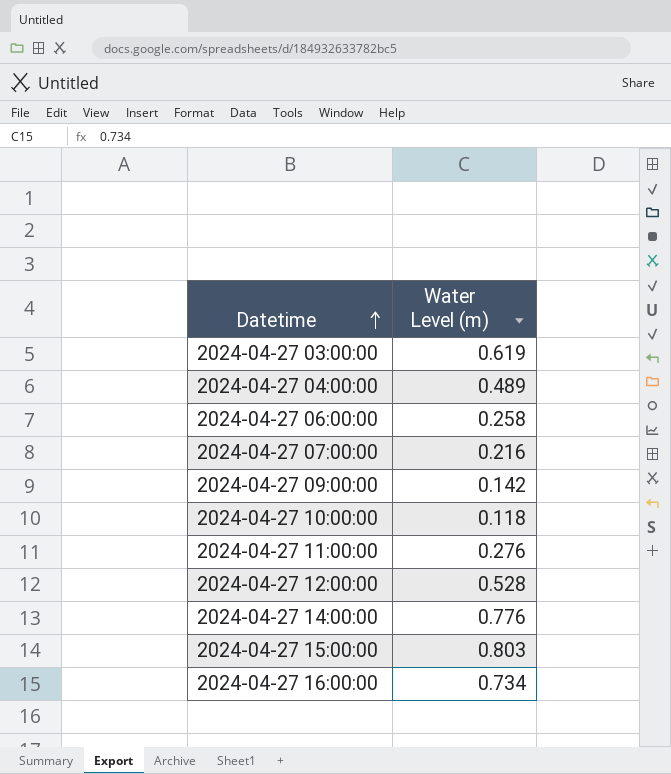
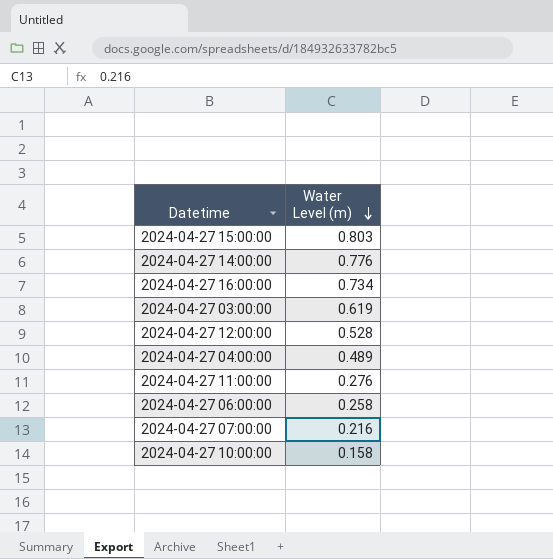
row order: Datetime ascending -> Water Level (m) descending
row 2024-04-27 09:00:00: 0.142 -> none
2024-04-27 10:00:00 | Water Level (m): 0.118 -> 0.158

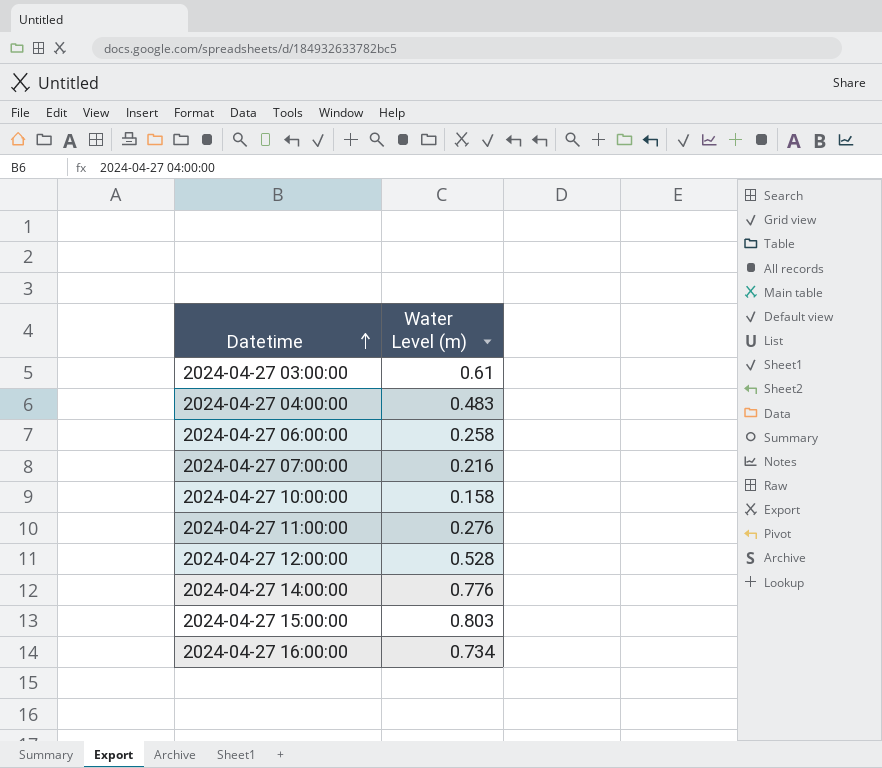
row order: Water Level (m) descending -> Datetime ascending
2024-04-27 03:00:00 | Water Level (m): 0.619 -> 0.61
2024-04-27 04:00:00 | Water Level (m): 0.489 -> 0.483

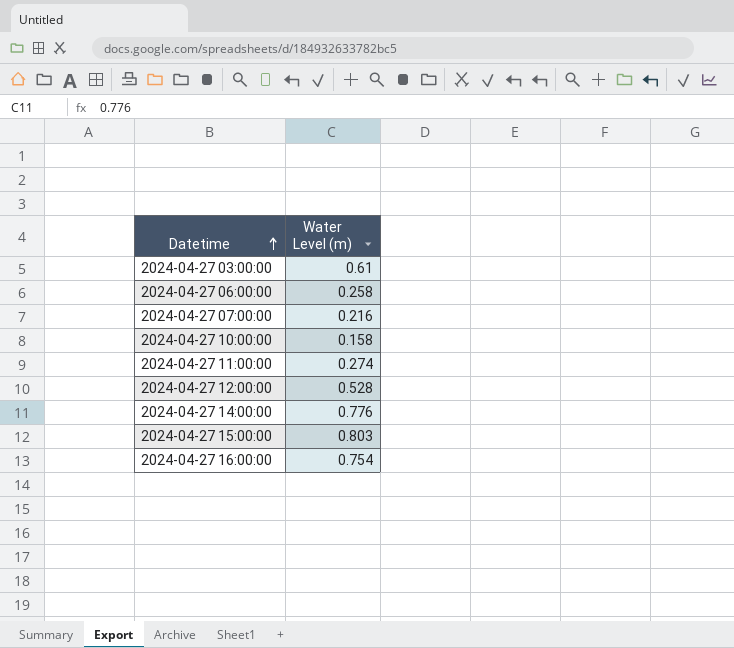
row 2024-04-27 04:00:00: 0.483 -> none
2024-04-27 11:00:00 | Water Level (m): 0.276 -> 0.274
2024-04-27 16:00:00 | Water Level (m): 0.734 -> 0.754

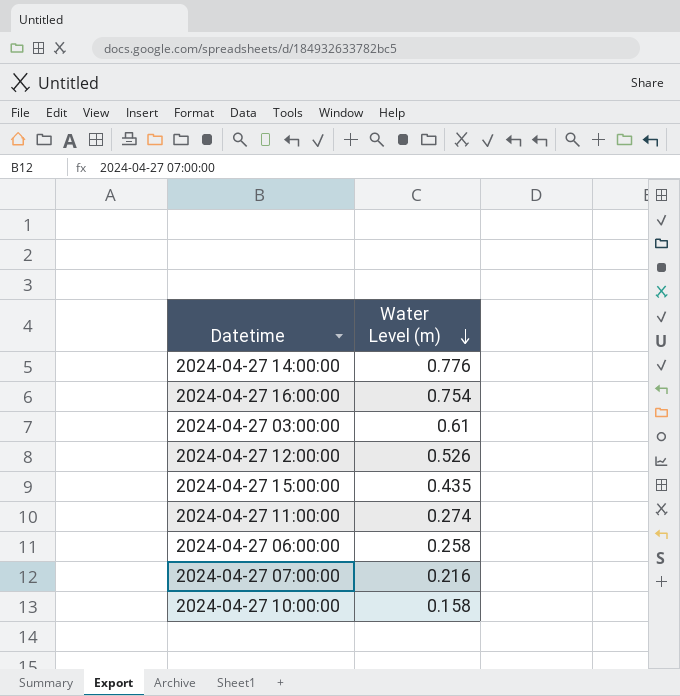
row order: Datetime ascending -> Water Level (m) descending
2024-04-27 12:00:00 | Water Level (m): 0.528 -> 0.526
2024-04-27 15:00:00 | Water Level (m): 0.803 -> 0.435

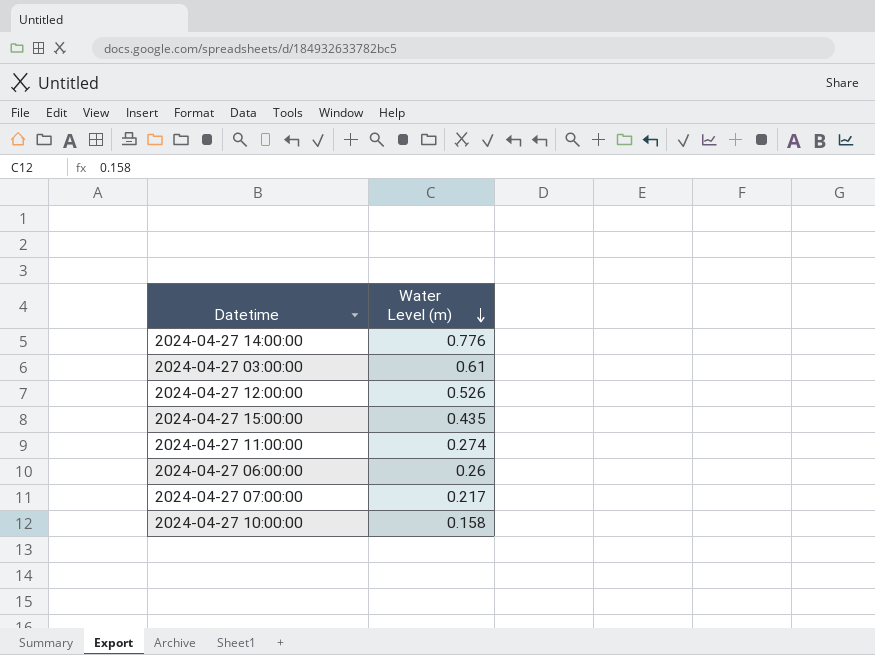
row 2024-04-27 16:00:00: 0.754 -> none
2024-04-27 06:00:00 | Water Level (m): 0.258 -> 0.26
2024-04-27 07:00:00 | Water Level (m): 0.216 -> 0.217

